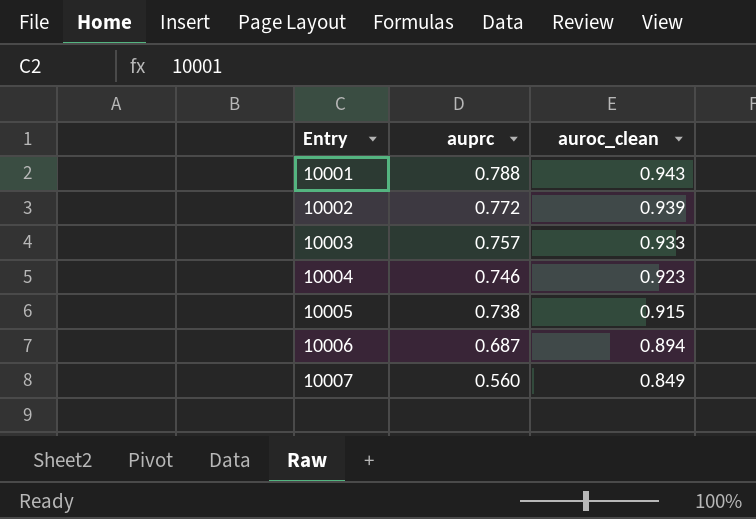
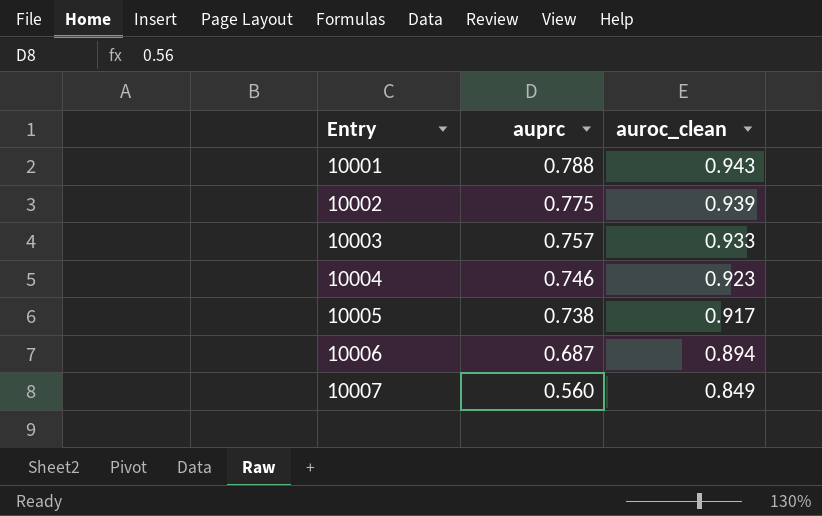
10002 | auprc: 0.772 -> 0.775
10005 | auroc_clean: 0.915 -> 0.917

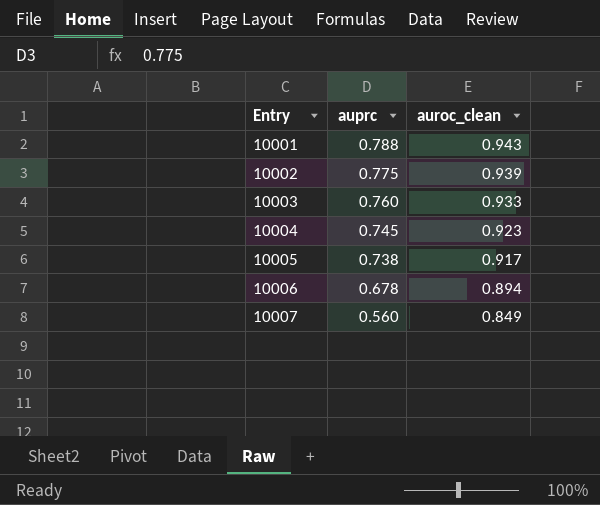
10003 | auprc: 0.757 -> 0.760
10004 | auprc: 0.746 -> 0.745
10006 | auprc: 0.687 -> 0.678

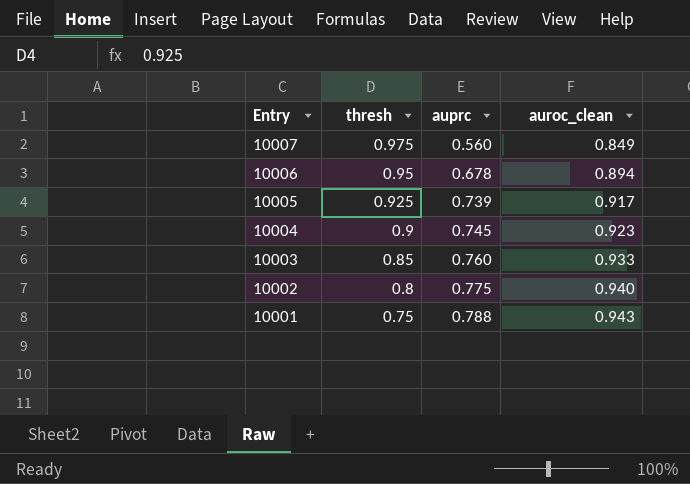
row order: Entry ascending -> Entry descending
column thresh | position: none -> 2
10005 | auprc: 0.738 -> 0.739
10002 | auroc_clean: 0.939 -> 0.940

